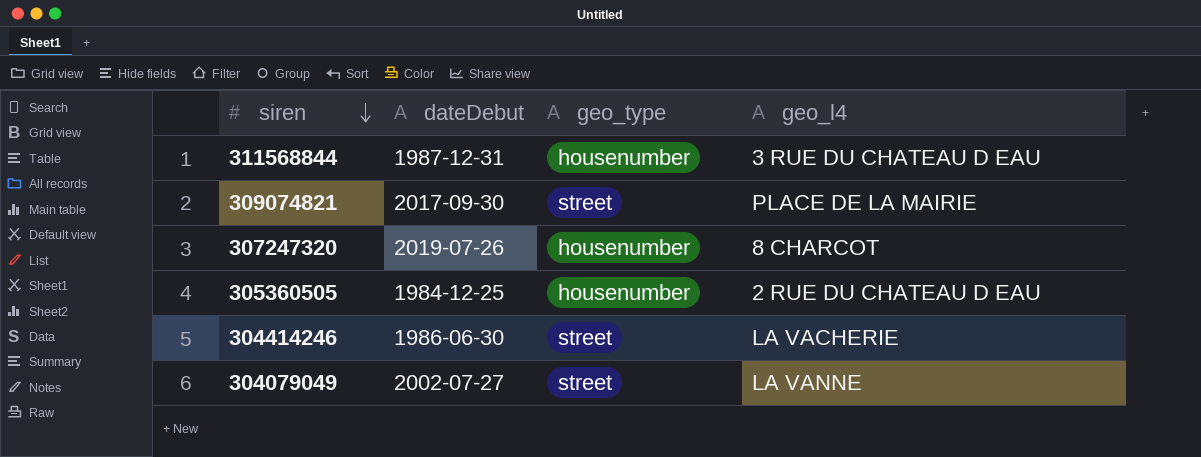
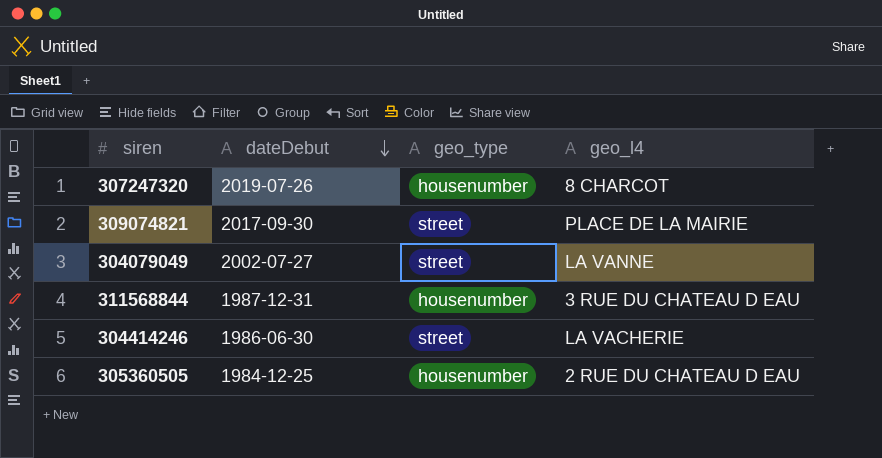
row order: siren descending -> dateDebut descending

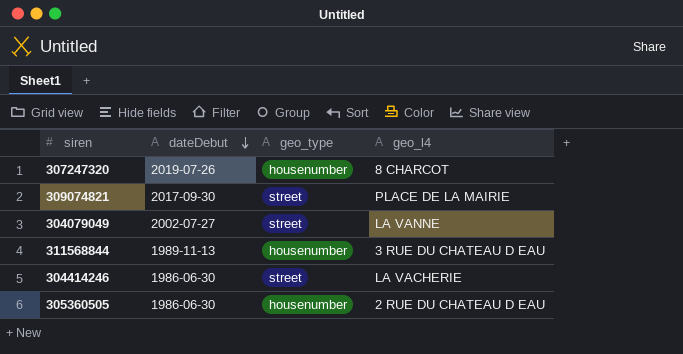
311568844 | dateDebut: 1987-12-31 -> 1989-11-13
305360505 | dateDebut: 1984-12-25 -> 1986-06-30

